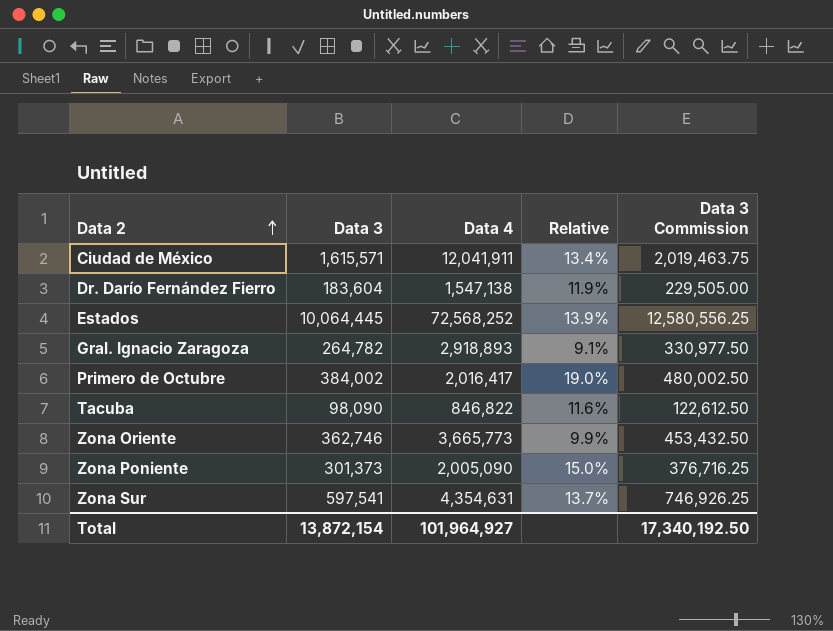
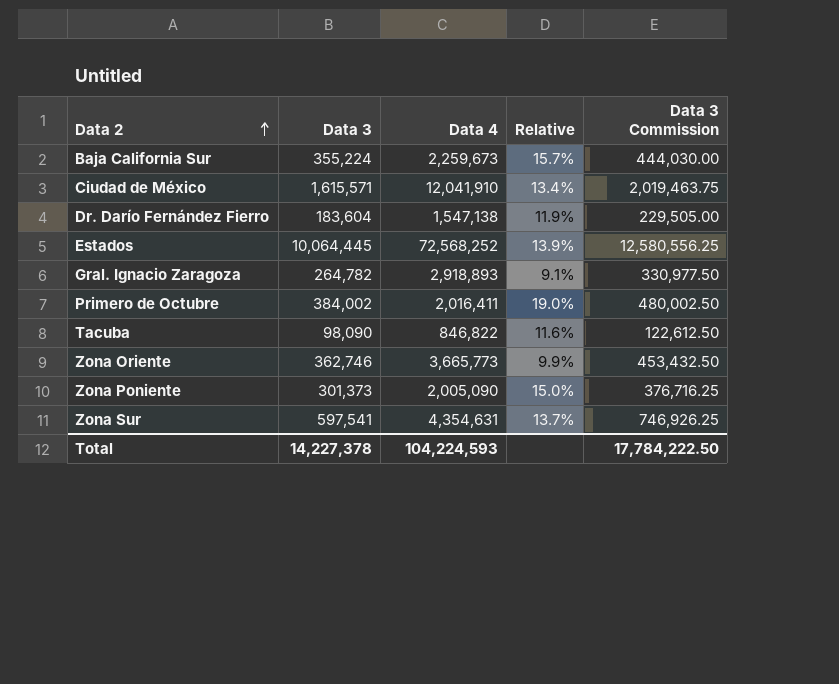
row Baja California Sur: none -> 355,224 | 2,259,673 | 15.7% | 444,030.00
Ciudad de México | Data 4: 12,041,911 -> 12,041,910
Primero de Octubre | Data 4: 2,016,417 -> 2,016,411
Total | Data 3: 13,872,154 -> 14,227,378
Total | Data 4: 101,964,927 -> 104,224,593
Total | Data 3 Commission: 17,340,192.50 -> 17,784,222.50

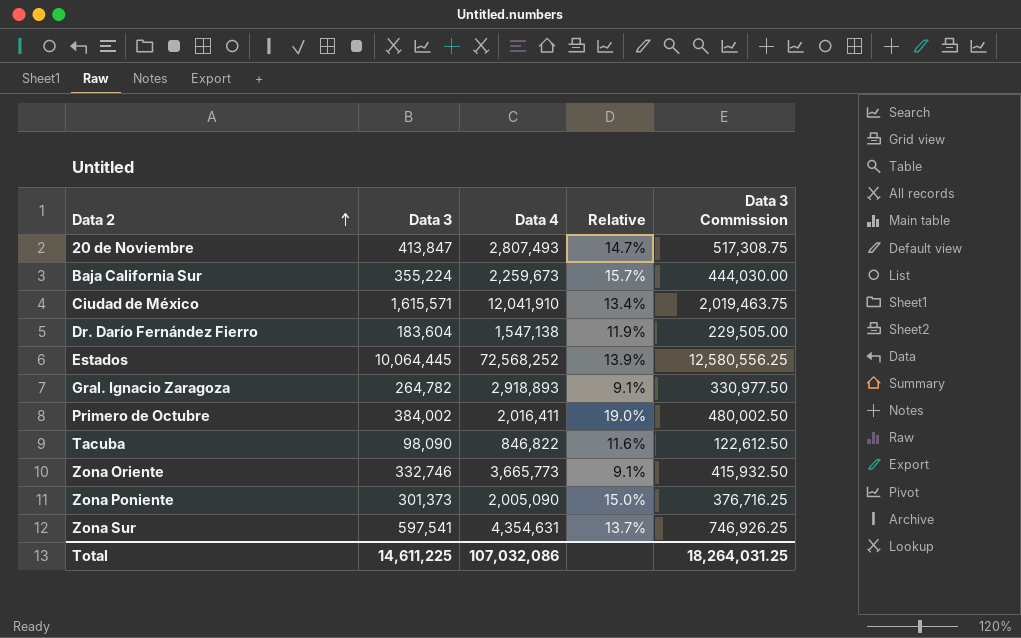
row 20 de Noviembre: none -> 413,847 | 2,807,493 | 14.7% | 517,308.75
Zona Oriente | Data 3: 362,746 -> 332,746
Zona Oriente | Relative: 9.9% -> 9.1%
Zona Oriente | Data 3 Commission: 453,432.50 -> 415,932.50
Total | Data 3: 14,227,378 -> 14,611,225
Total | Data 4: 104,224,593 -> 107,032,086
Total | Data 3 Commission: 17,784,222.50 -> 18,264,031.25

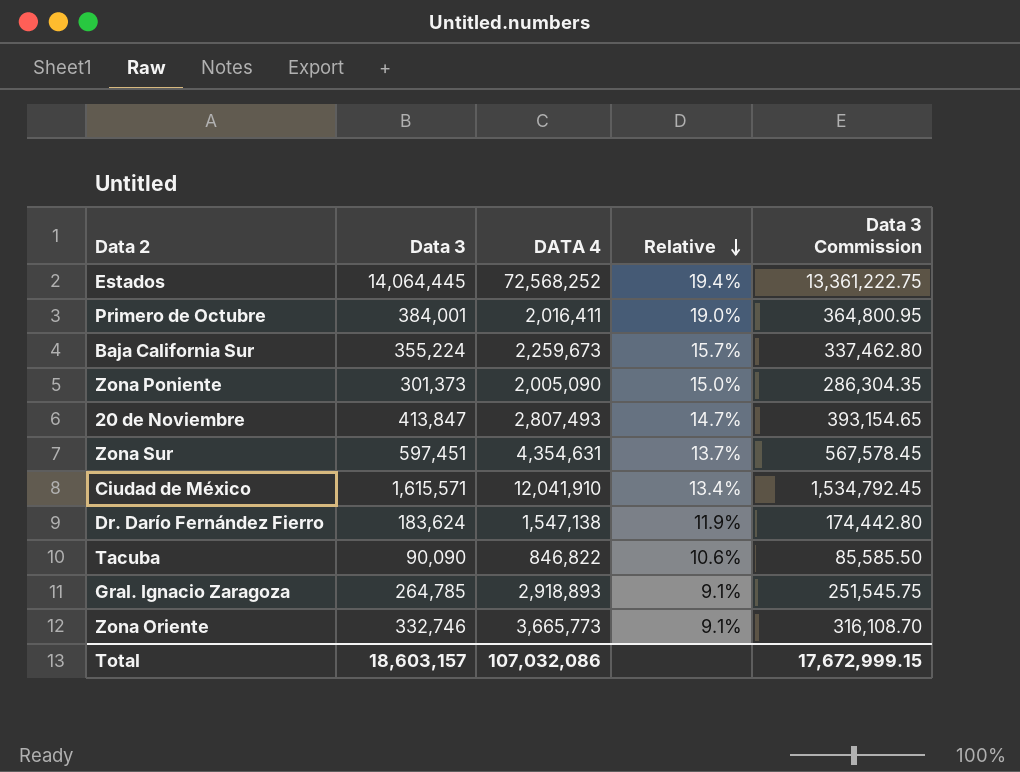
row order: Data 2 ascending -> Relative descending
column name: Data 4 -> DATA 4
column Data 3 Commission | formula: [Data 3] * 1.25 -> [Data 3] * 0.95
Estados | Data 3: 10,064,445 -> 14,064,445
Estados | Relative: 13.9% -> 19.4%
Primero de Octubre | Data 3: 384,002 -> 384,001
Zona Sur | Data 3: 597,541 -> 597,451
Dr. Darío Fernández Fierro | Data 3: 183,604 -> 183,624
Tacuba | Data 3: 98,090 -> 90,090
Tacuba | Relative: 11.6% -> 10.6%
Gral. Ignacio Zaragoza | Data 3: 264,782 -> 264,785
Total | Data 3: 14,611,225 -> 18,603,157
Total | Data 3 Commission: 18,264,031.25 -> 17,672,999.15

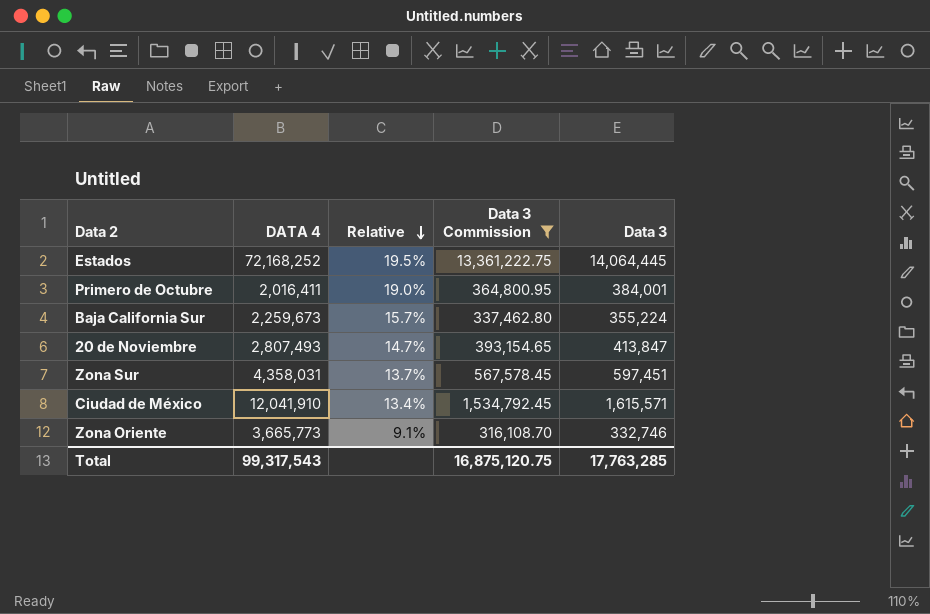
filter: none -> Data 3 Commission >= 316,108.70
column Data 3 | position: 2 -> 5
Estados | DATA 4: 72,568,252 -> 72,168,252
Estados | Relative: 19.4% -> 19.5%
Zona Sur | DATA 4: 4,354,631 -> 4,358,031
Total | DATA 4: 107,032,086 -> 99,317,543
Total | Data 3 Commission: 17,672,999.15 -> 16,875,120.75
Total | Data 3: 18,603,157 -> 17,763,285

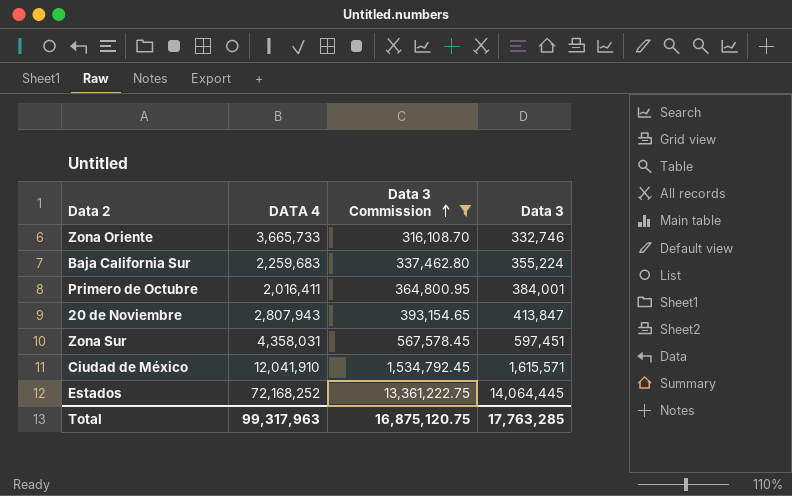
row order: Relative descending -> Data 3 Commission ascending
column Relative | formula: [Data 3] / [DATA 4] -> none
Zona Oriente | DATA 4: 3,665,773 -> 3,665,733
Baja California Sur | DATA 4: 2,259,673 -> 2,259,683
20 de Noviembre | DATA 4: 2,807,493 -> 2,807,943
Total | DATA 4: 99,317,543 -> 99,317,963

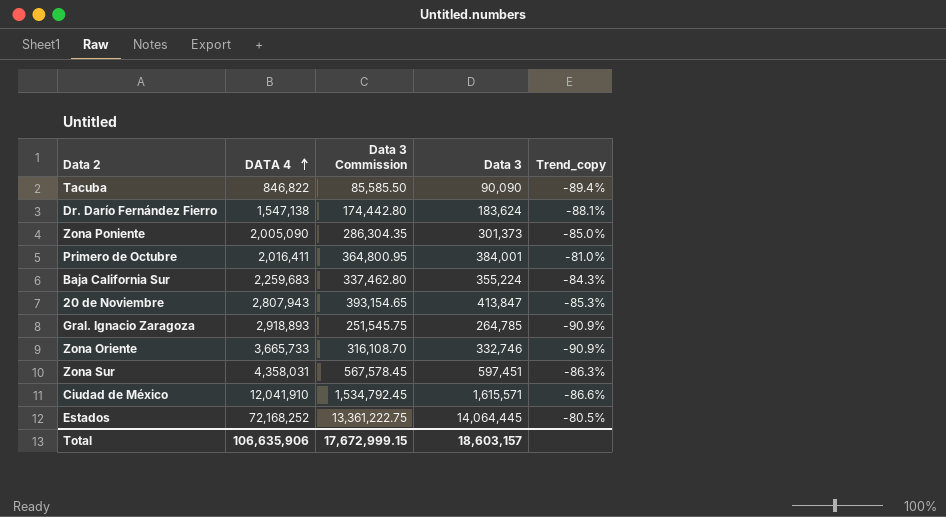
filter: Data 3 Commission >= 316,108.70 -> none
row order: Data 3 Commission ascending -> DATA 4 ascending
column Trend_copy | formula: none -> ([Data 3] - [DATA 4]) / [DATA 4]
Total | DATA 4: 99,317,963 -> 106,635,906
Total | Data 3 Commission: 16,875,120.75 -> 17,672,999.15
Total | Data 3: 17,763,285 -> 18,603,157

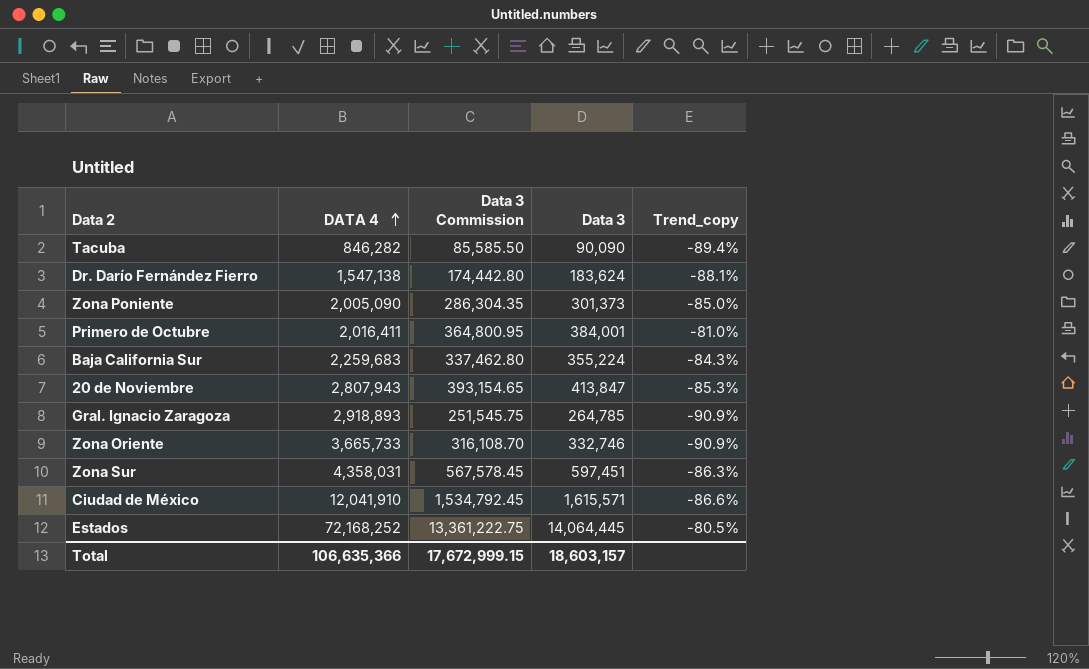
Tacuba | DATA 4: 846,822 -> 846,282
Total | DATA 4: 106,635,906 -> 106,635,366

